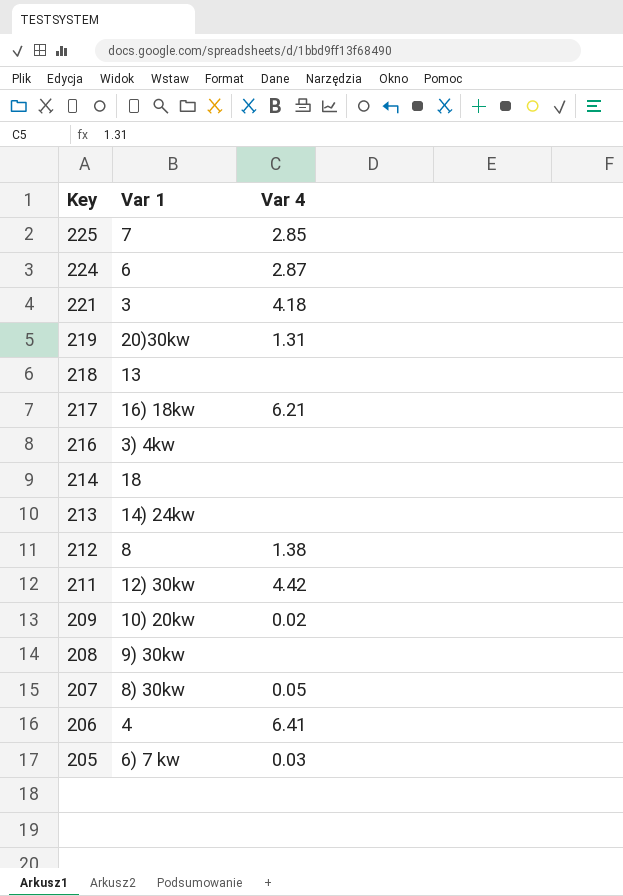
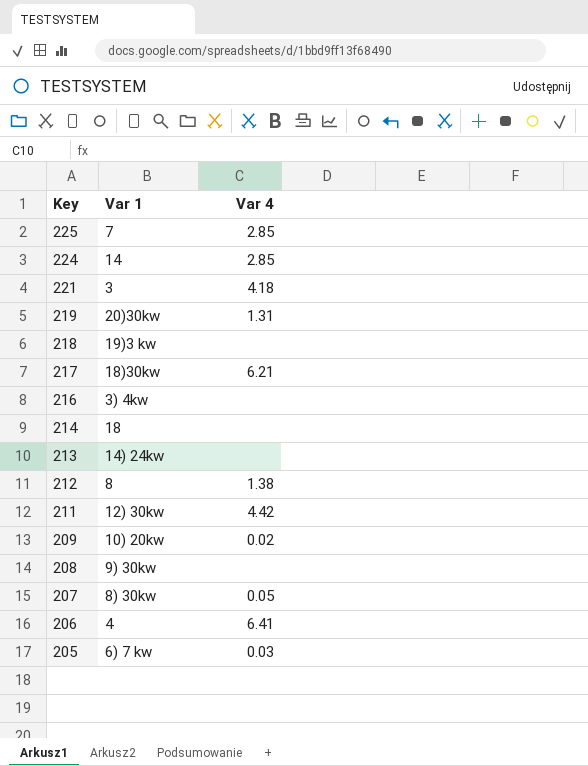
224 | Var 1: 6 -> 14
224 | Var 4: 2.87 -> 2.85
218 | Var 1: 13 -> 19)3 kw
217 | Var 1: 16) 18kw -> 18)30kw

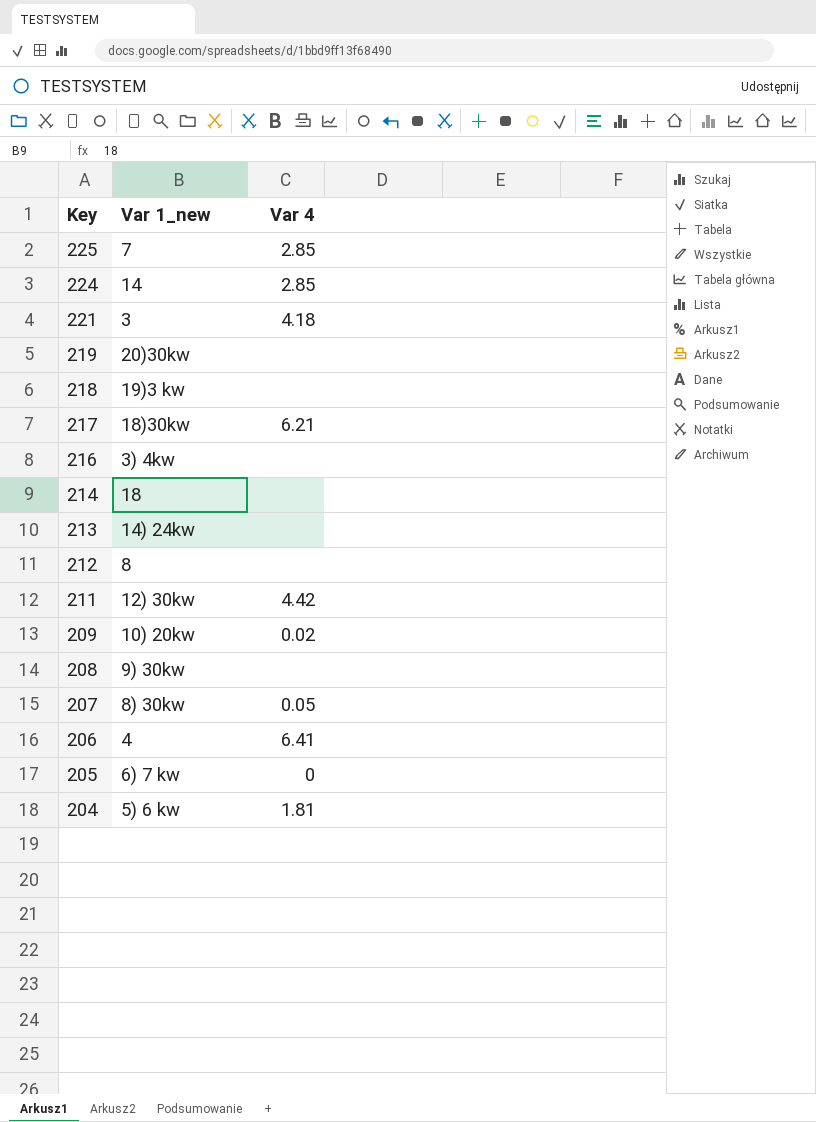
column name: Var 1 -> Var 1_new
219 | Var 4: 1.31 -> none
212 | Var 4: 1.38 -> none
205 | Var 4: 0.03 -> 0
row 204: none -> 5) 6 kw | 1.81

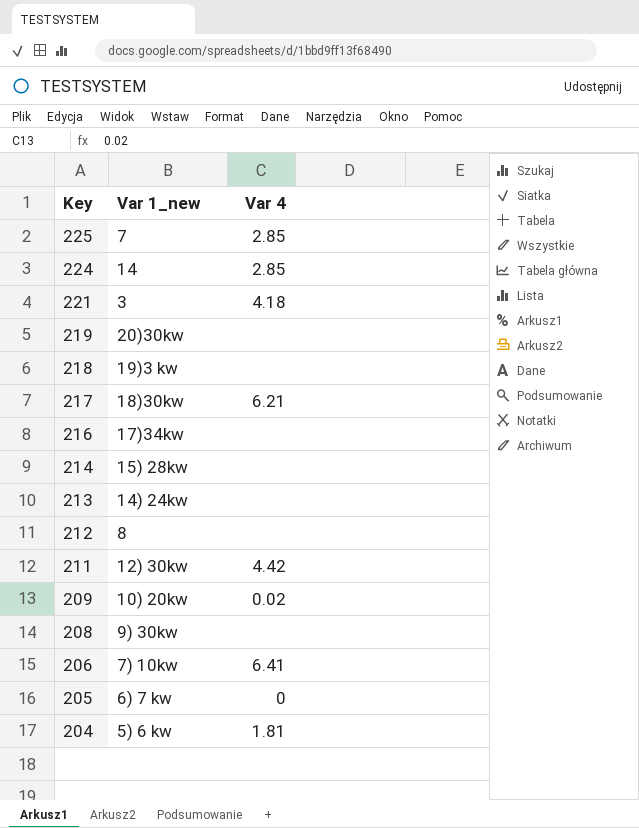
row 207: 8) 30kw | 0.05 -> none
216 | Var 1_new: 3) 4kw -> 17)34kw
214 | Var 1_new: 18 -> 15) 28kw
206 | Var 1_new: 4 -> 7) 10kw

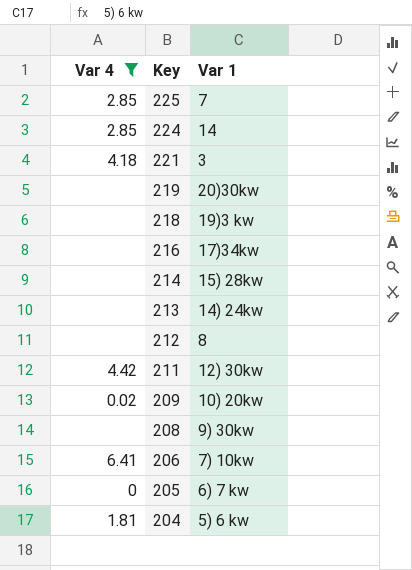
filter: none -> Var 4 != 6.21
column Var 4 | position: 3 -> 1
column name: Var 1_new -> Var 1

